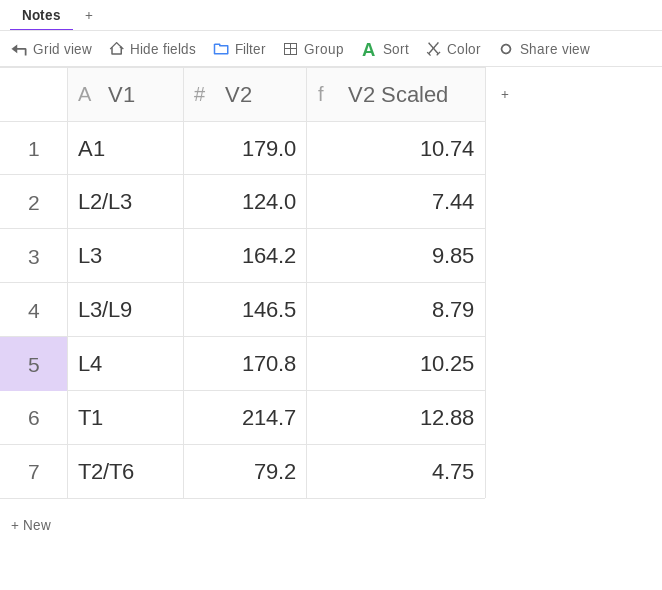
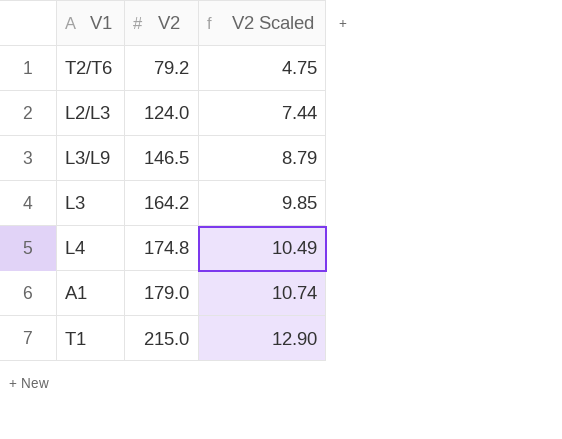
row order: V1 ascending -> V2 ascending
L4 | V2: 170.8 -> 174.8
L4 | V2 Scaled: 10.25 -> 10.49
T1 | V2: 214.7 -> 215.0
T1 | V2 Scaled: 12.88 -> 12.90

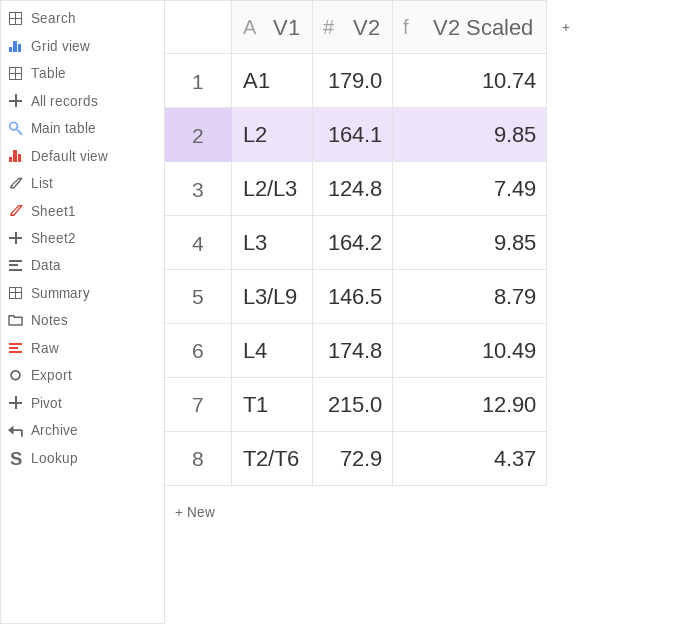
row order: V2 ascending -> V1 ascending
row L2: none -> 164.1 | 9.85
L2/L3 | V2: 124.0 -> 124.8
L2/L3 | V2 Scaled: 7.44 -> 7.49
T2/T6 | V2: 79.2 -> 72.9
T2/T6 | V2 Scaled: 4.75 -> 4.37

